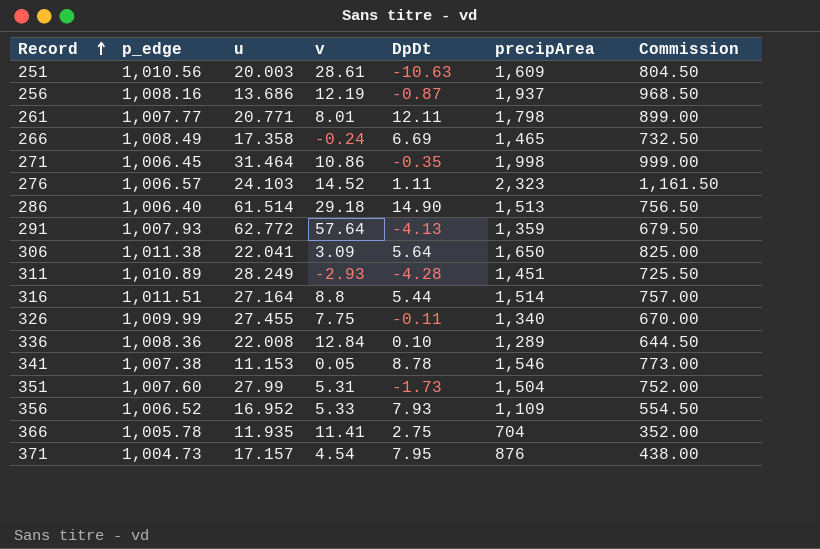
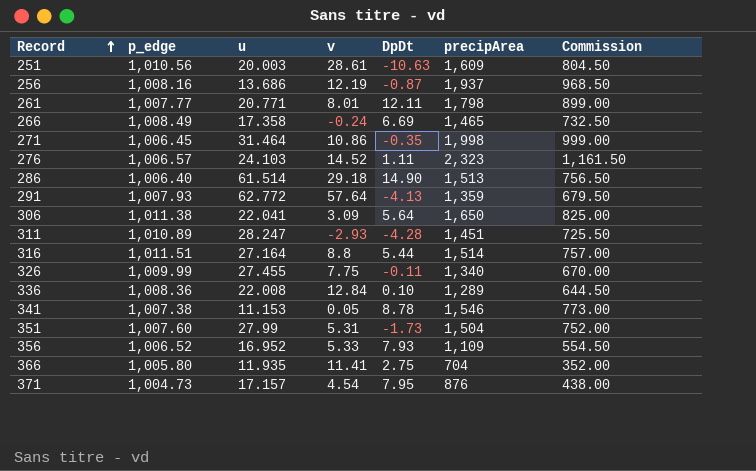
311 | u: 28.249 -> 28.247
366 | p_edge: 1,005.78 -> 1,005.80

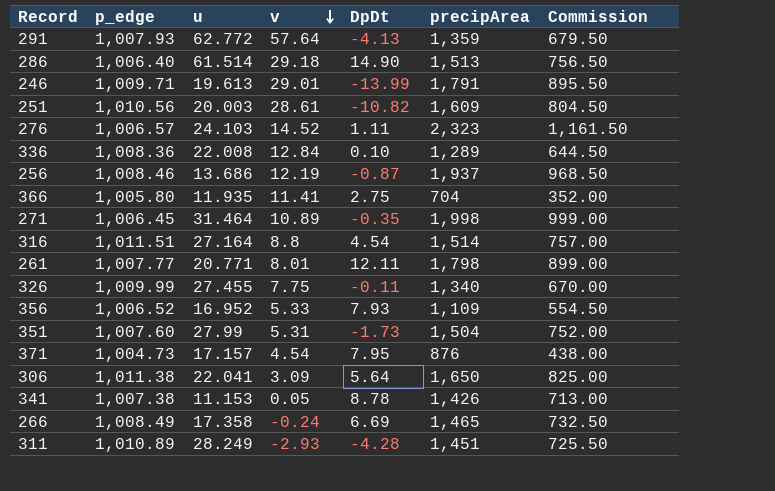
row order: Record ascending -> v descending
row 246: none -> 1,009.71 | 19.613 | 29.01 | -13.99 | 1,791 | 895.50
251 | DpDt: -10.63 -> -10.82
256 | p_edge: 1,008.16 -> 1,008.46
271 | v: 10.86 -> 10.89
316 | DpDt: 5.44 -> 4.54
341 | precipArea: 1,546 -> 1,426
341 | Commission: 773.00 -> 713.00
311 | u: 28.247 -> 28.249

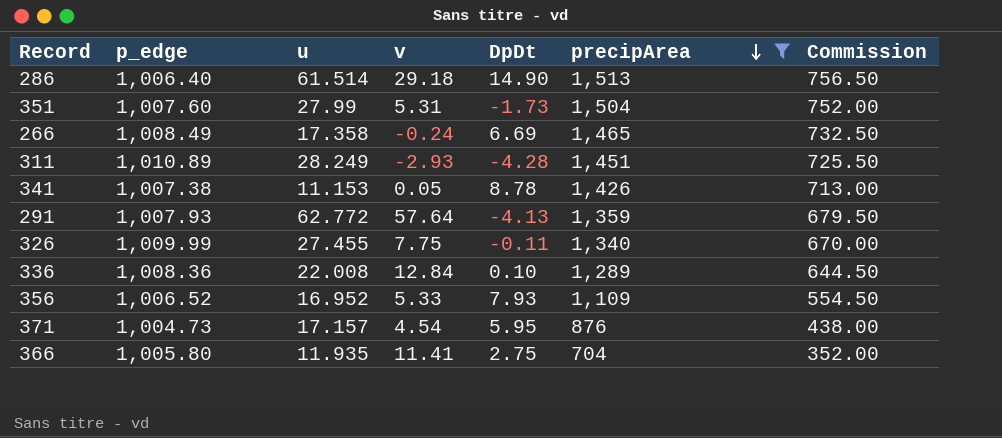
filter: none -> precipArea <= 1,513
row order: v descending -> precipArea descending
371 | DpDt: 7.95 -> 5.95

